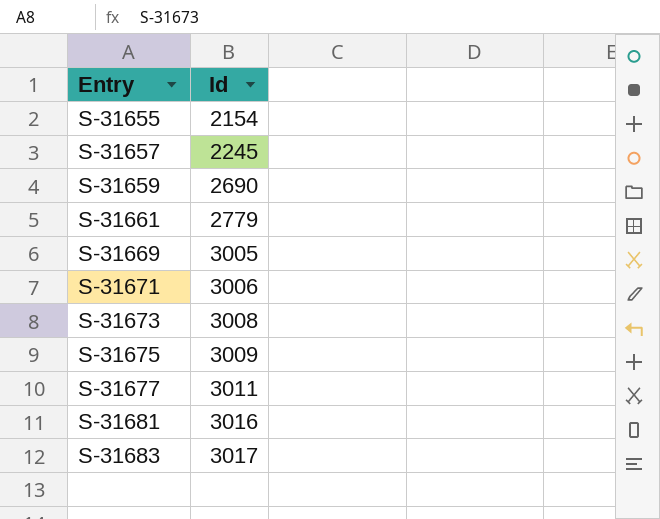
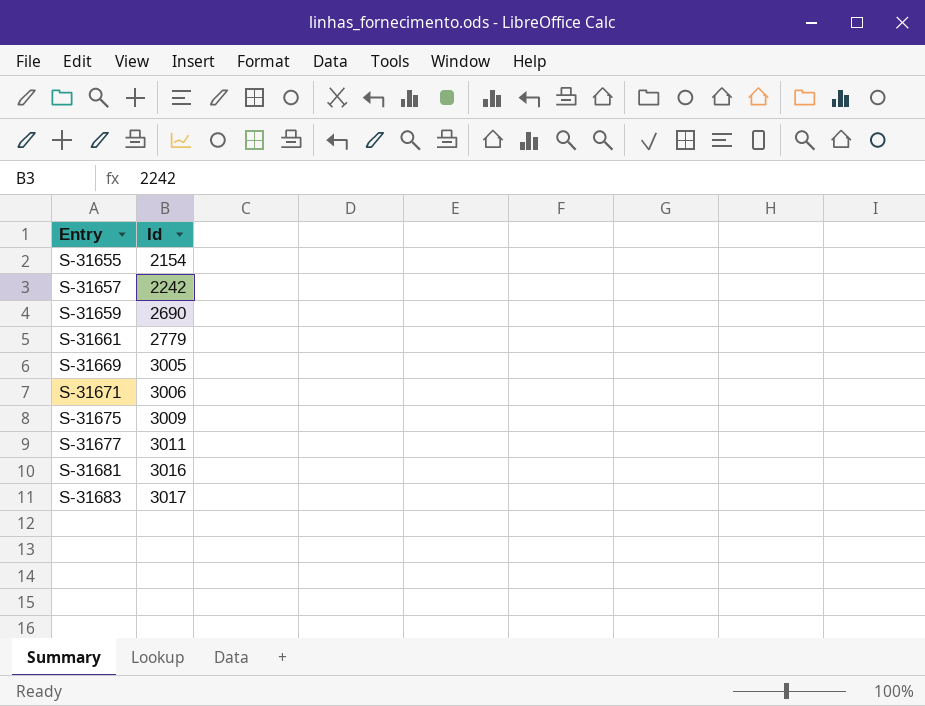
row S-31673: 3008 -> none
S-31657 | Id: 2245 -> 2242

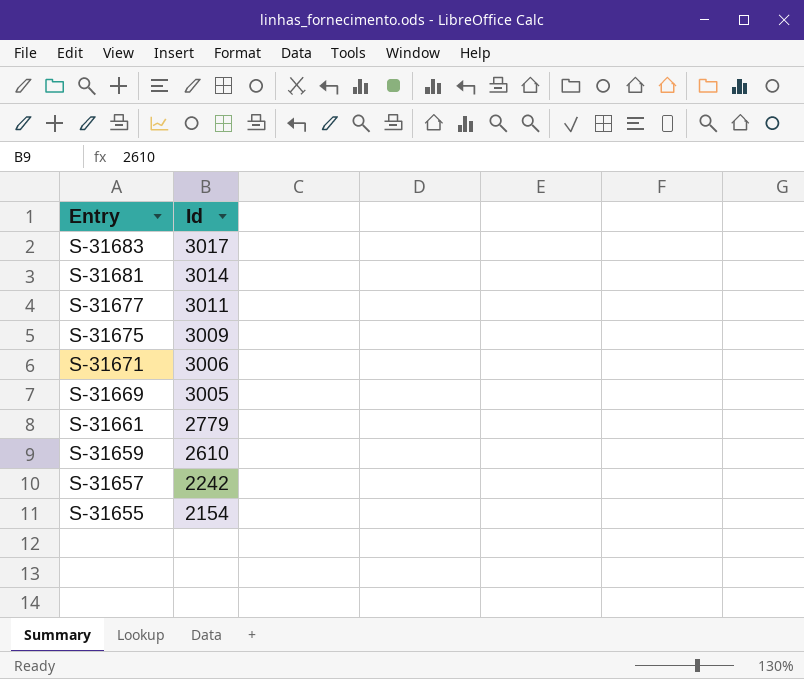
row order: Entry ascending -> Entry descending
S-31681 | Id: 3016 -> 3014
S-31659 | Id: 2690 -> 2610

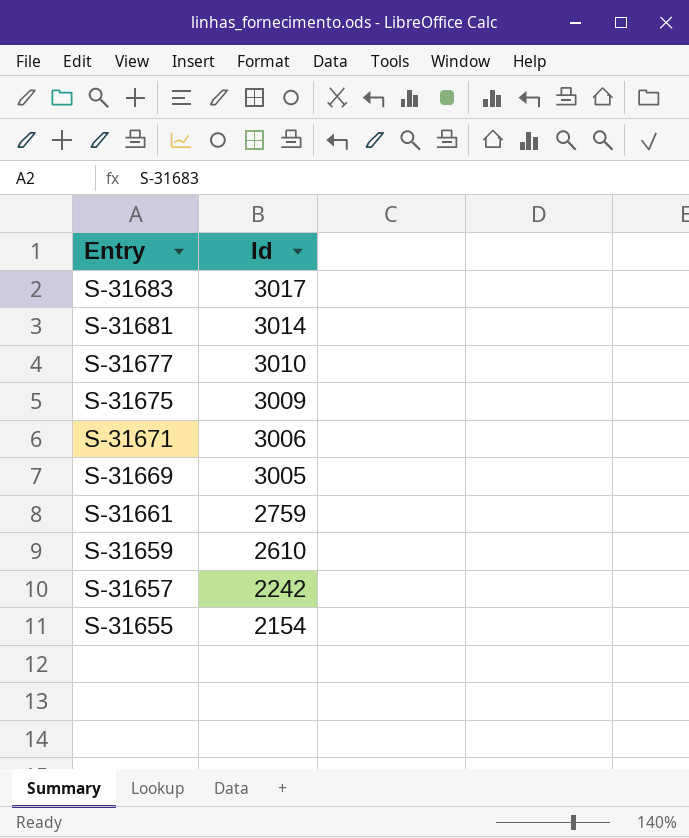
S-31677 | Id: 3011 -> 3010
S-31661 | Id: 2779 -> 2759

